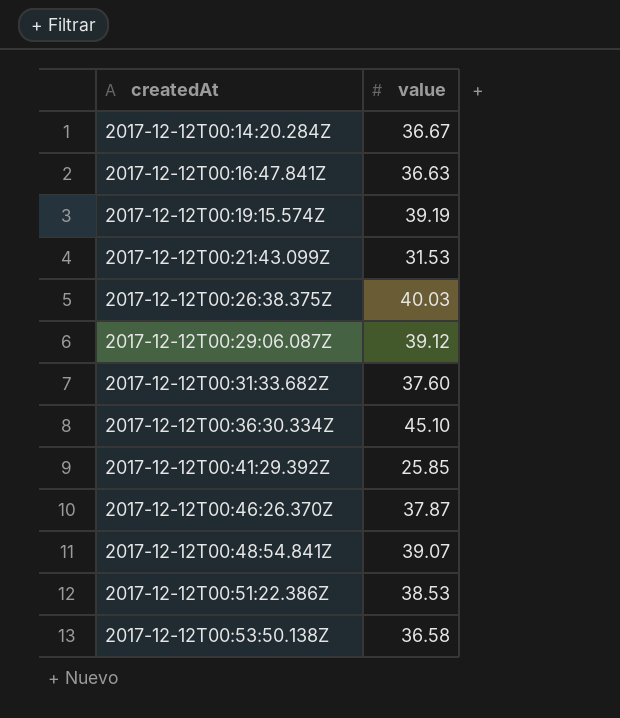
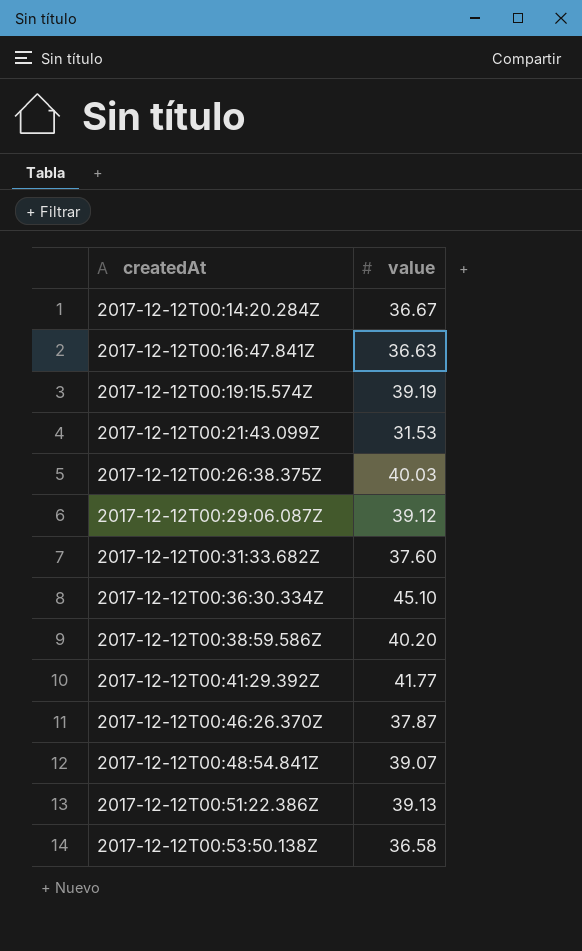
row 2017-12-12T00:38:59.586Z: none -> 40.20
2017-12-12T00:41:29.392Z | value: 25.85 -> 41.77
2017-12-12T00:51:22.386Z | value: 38.53 -> 39.13

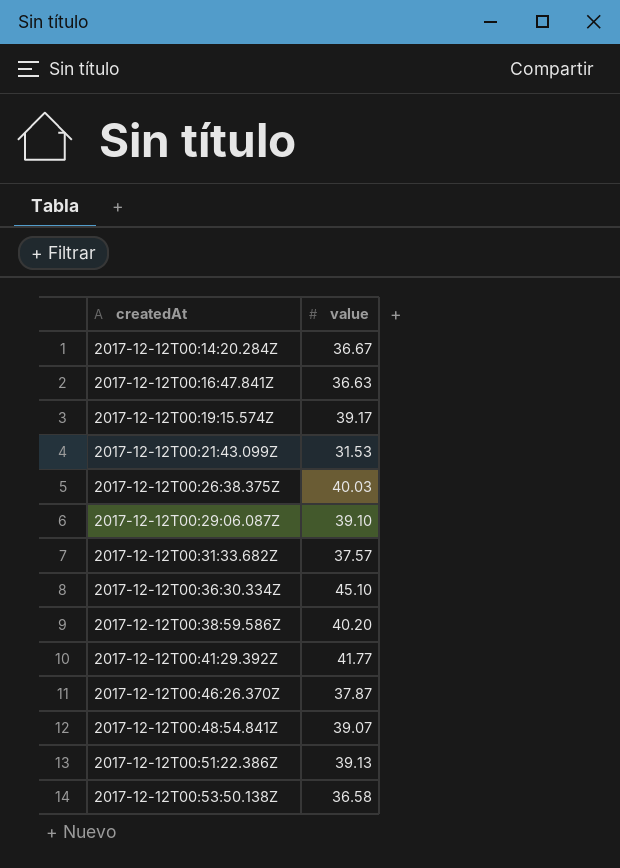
2017-12-12T00:19:15.574Z | value: 39.19 -> 39.17
2017-12-12T00:29:06.087Z | value: 39.12 -> 39.10
2017-12-12T00:31:33.682Z | value: 37.60 -> 37.57

